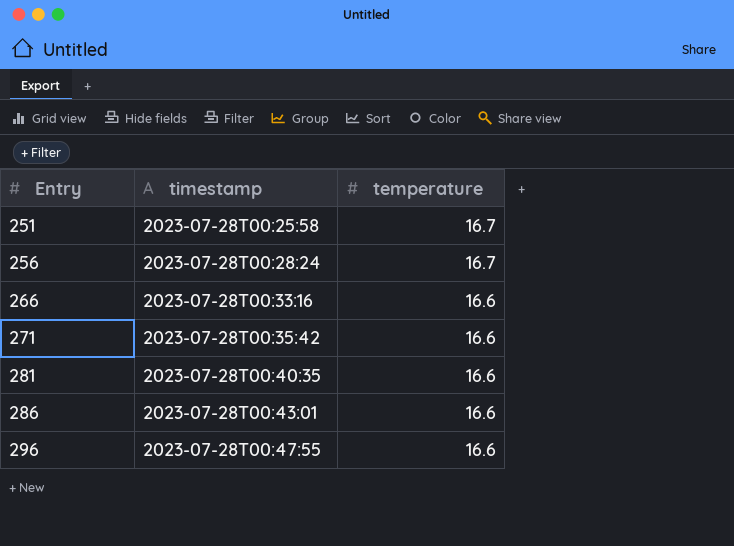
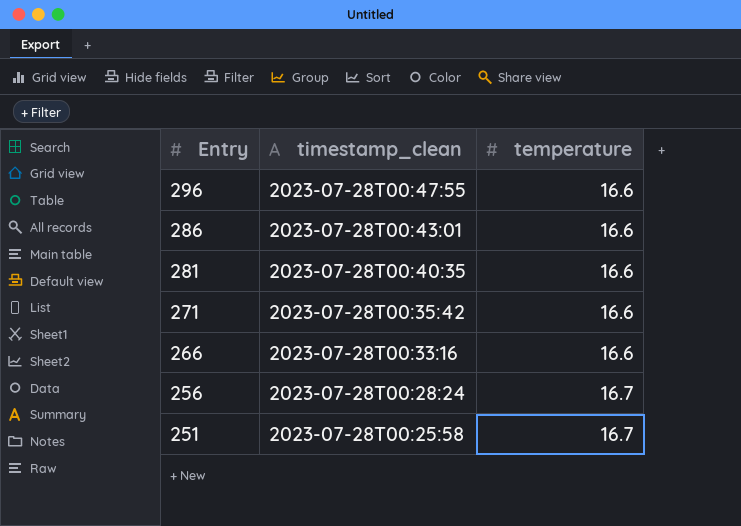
row order: Entry ascending -> Entry descending
column name: timestamp -> timestamp_clean

